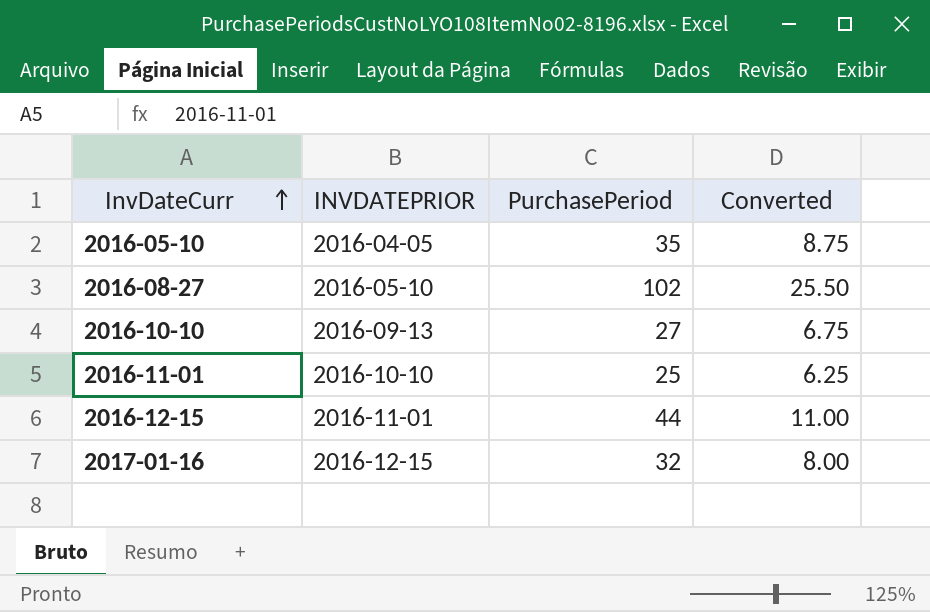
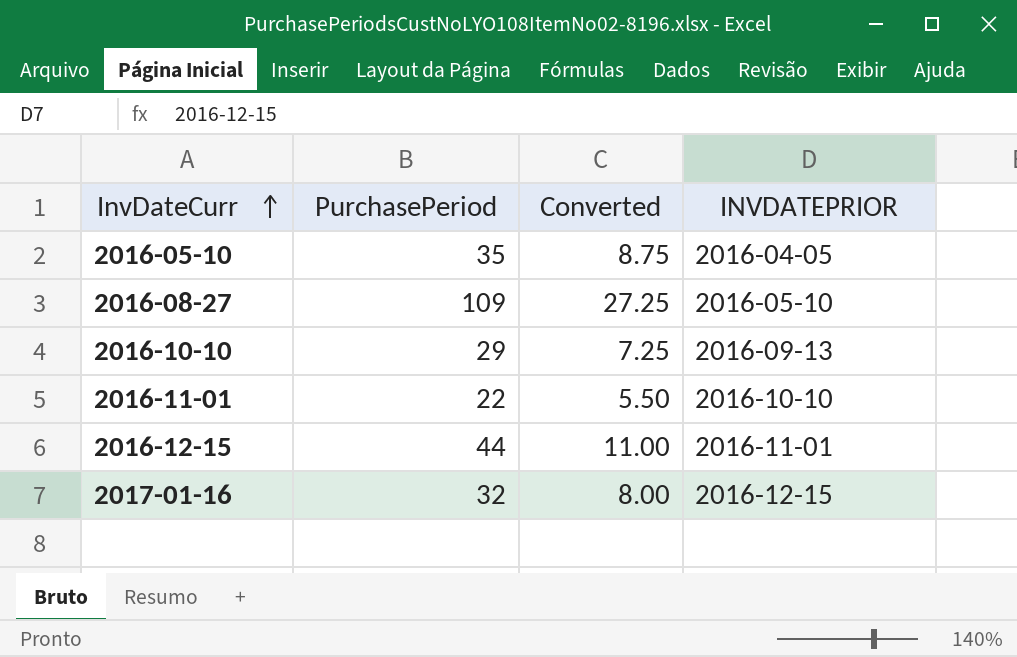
column INVDATEPRIOR | position: 2 -> 4
2016-08-27 | PurchasePeriod: 102 -> 109
2016-08-27 | Converted: 25.50 -> 27.25
2016-10-10 | PurchasePeriod: 27 -> 29
2016-10-10 | Converted: 6.75 -> 7.25
2016-11-01 | PurchasePeriod: 25 -> 22
2016-11-01 | Converted: 6.25 -> 5.50

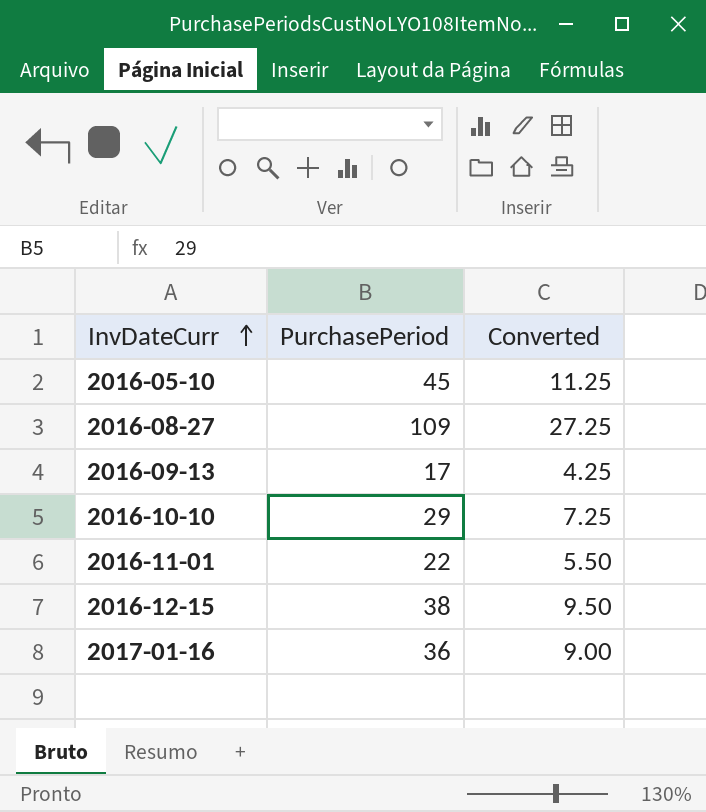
column INVDATEPRIOR | position: 4 -> none
2016-05-10 | PurchasePeriod: 35 -> 45
2016-05-10 | Converted: 8.75 -> 11.25
row 2016-09-13: none -> 17 | 4.25
2016-12-15 | PurchasePeriod: 44 -> 38
2016-12-15 | Converted: 11.00 -> 9.50
2017-01-16 | PurchasePeriod: 32 -> 36
2017-01-16 | Converted: 8.00 -> 9.00

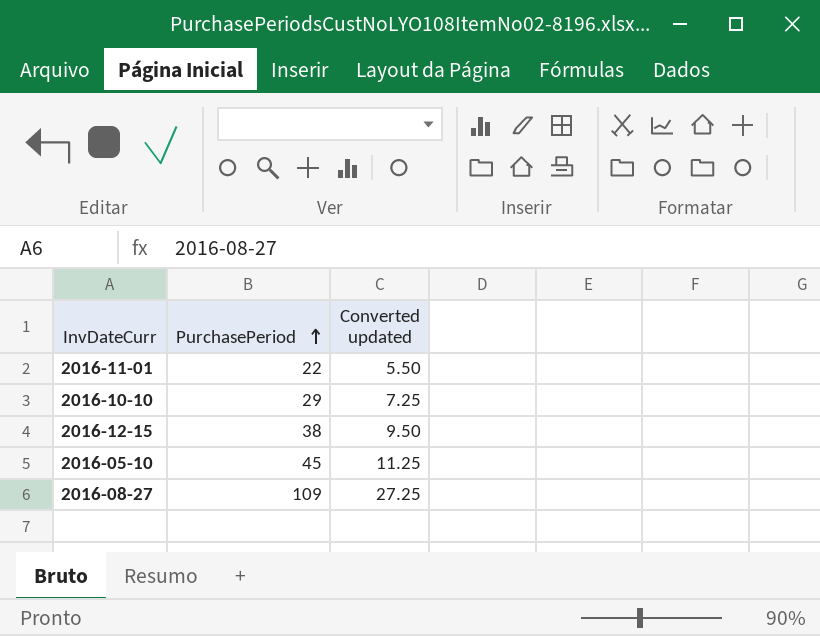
row order: InvDateCurr ascending -> PurchasePeriod ascending
column name: Converted -> Converted updated
row 2016-09-13: 17 | 4.25 -> none
row 2017-01-16: 36 | 9.00 -> none

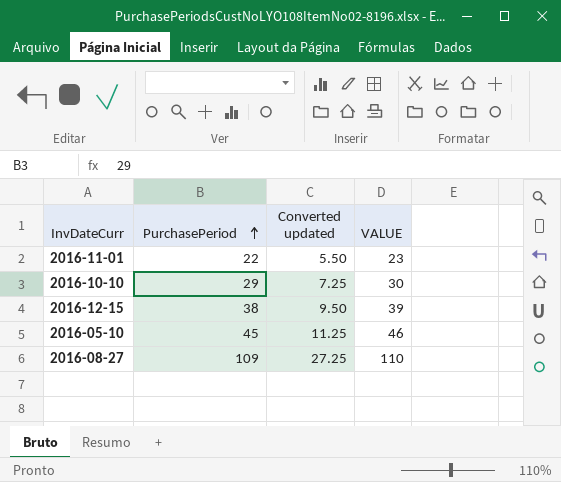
column VALUE | formula: none -> [PurchasePeriod] + 1

